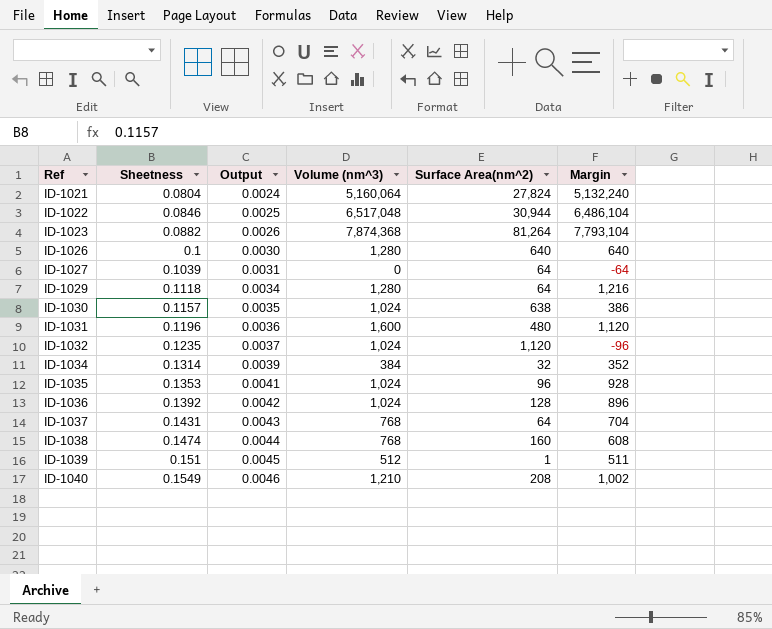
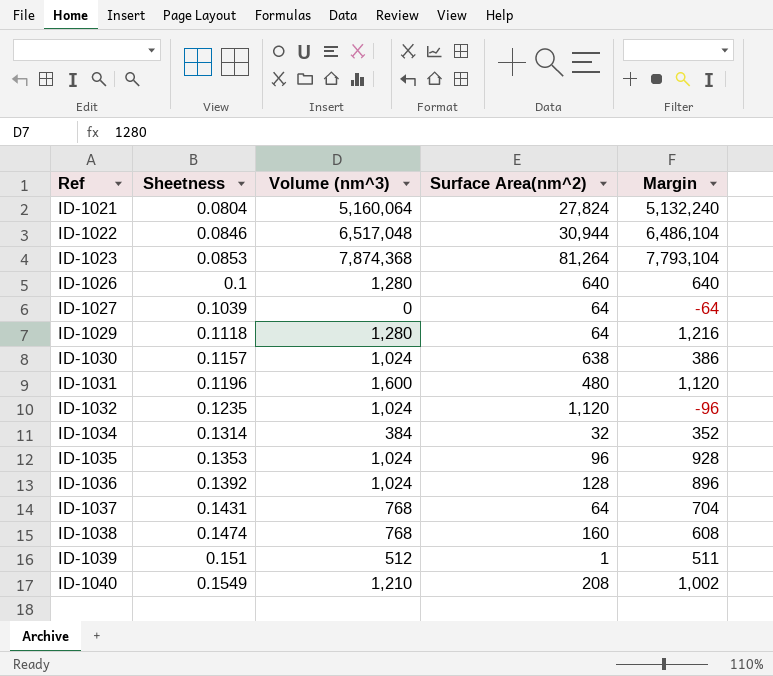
column Output | formula: [Sheetness] * 0.03 -> none
ID-1023 | Sheetness: 0.0882 -> 0.0853

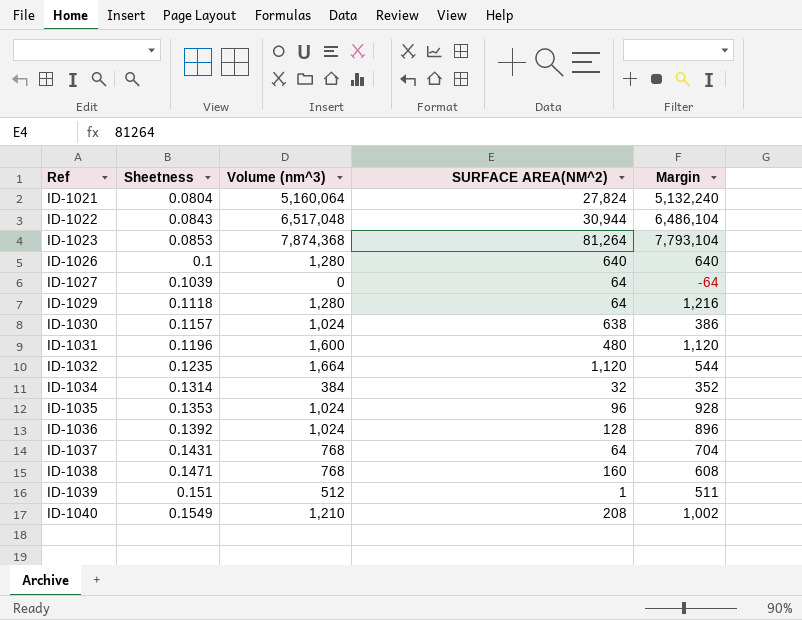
column name: Surface Area(nm^2) -> SURFACE AREA(NM^2)
ID-1022 | Sheetness: 0.0846 -> 0.0843
ID-1032 | Volume (nm^3): 1,024 -> 1,664
ID-1032 | Margin: -96 -> 544
ID-1038 | Sheetness: 0.1474 -> 0.1471

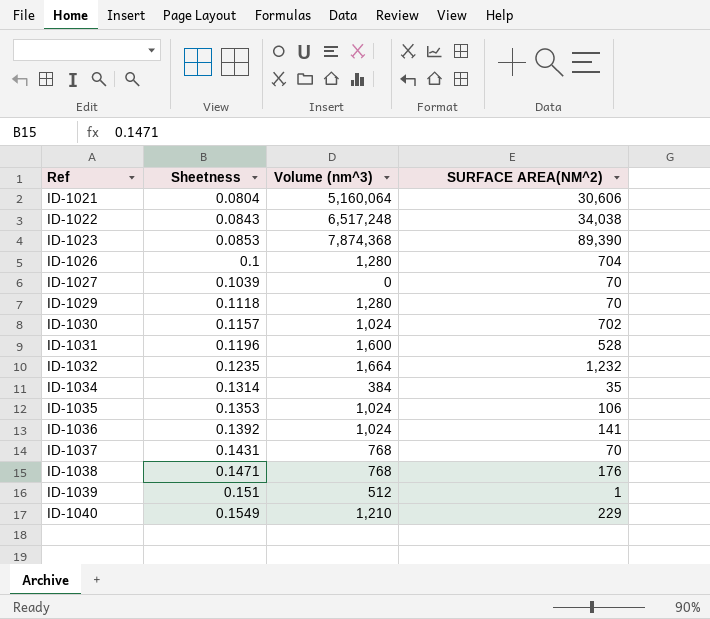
column Margin | formula: [Volume (nm^3)] - [SURFACE AREA(NM^2)] -> none
ID-1021 | SURFACE AREA(NM^2): 27,824 -> 30,606
ID-1022 | Volume (nm^3): 6,517,048 -> 6,517,248
ID-1022 | SURFACE AREA(NM^2): 30,944 -> 34,038
ID-1023 | SURFACE AREA(NM^2): 81,264 -> 89,390
ID-1026 | SURFACE AREA(NM^2): 640 -> 704
ID-1027 | SURFACE AREA(NM^2): 64 -> 70
ID-1029 | SURFACE AREA(NM^2): 64 -> 70
ID-1030 | SURFACE AREA(NM^2): 638 -> 702
ID-1031 | SURFACE AREA(NM^2): 480 -> 528
ID-1032 | SURFACE AREA(NM^2): 1,120 -> 1,232
ID-1034 | SURFACE AREA(NM^2): 32 -> 35
ID-1035 | SURFACE AREA(NM^2): 96 -> 106
ID-1036 | SURFACE AREA(NM^2): 128 -> 141
ID-1037 | SURFACE AREA(NM^2): 64 -> 70
ID-1038 | SURFACE AREA(NM^2): 160 -> 176
ID-1040 | SURFACE AREA(NM^2): 208 -> 229

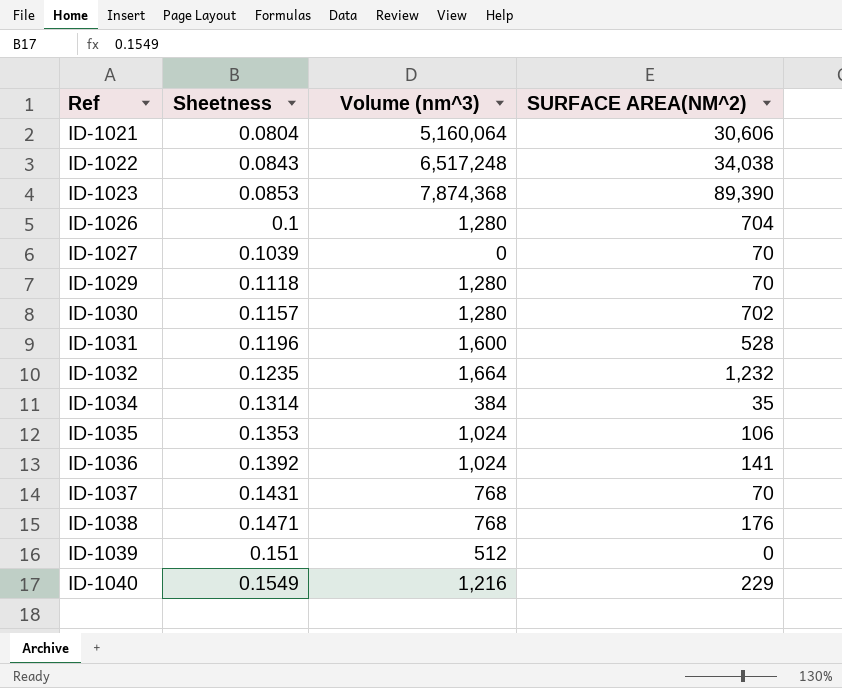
ID-1030 | Volume (nm^3): 1,024 -> 1,280
ID-1039 | SURFACE AREA(NM^2): 1 -> 0
ID-1040 | Volume (nm^3): 1,210 -> 1,216

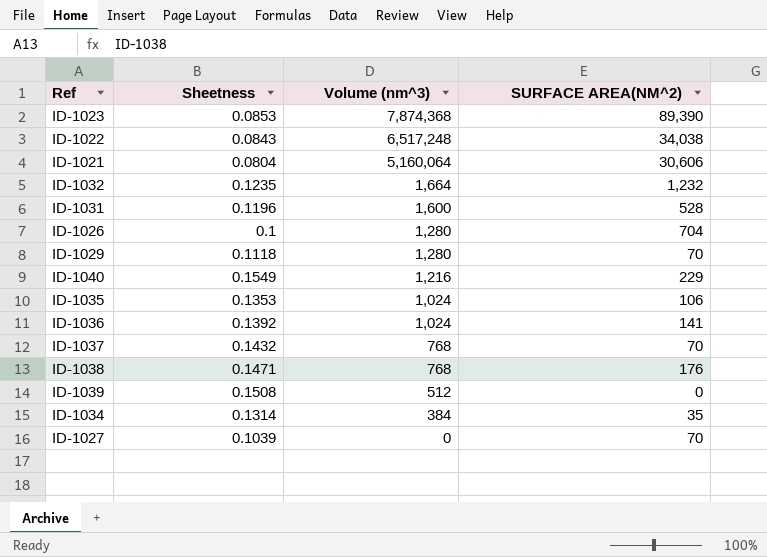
row order: Ref ascending -> Volume (nm^3) descending
row ID-1030: 0.1157 | 1,280 | 702 -> none
ID-1037 | Sheetness: 0.1431 -> 0.1432
ID-1039 | Sheetness: 0.151 -> 0.1508

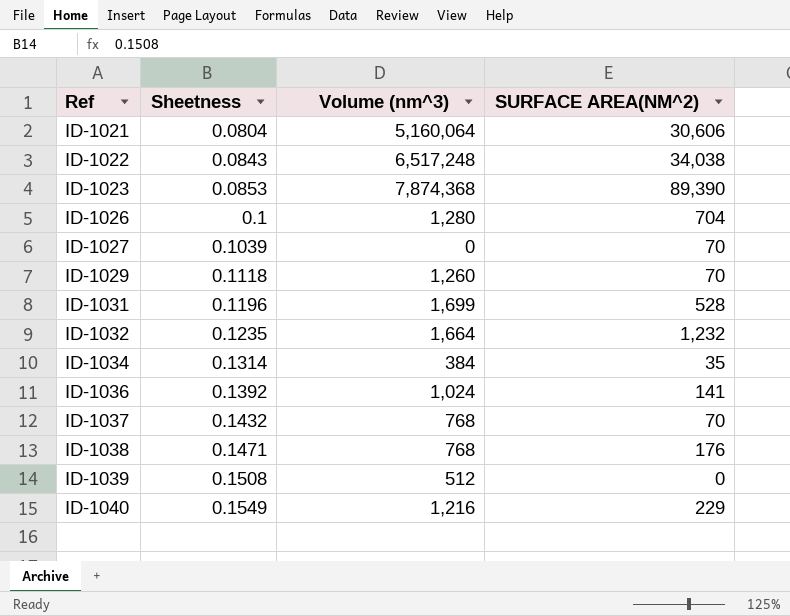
row order: Volume (nm^3) descending -> Ref ascending
row ID-1035: 0.1353 | 1,024 | 106 -> none
ID-1029 | Volume (nm^3): 1,280 -> 1,260
ID-1031 | Volume (nm^3): 1,600 -> 1,699

